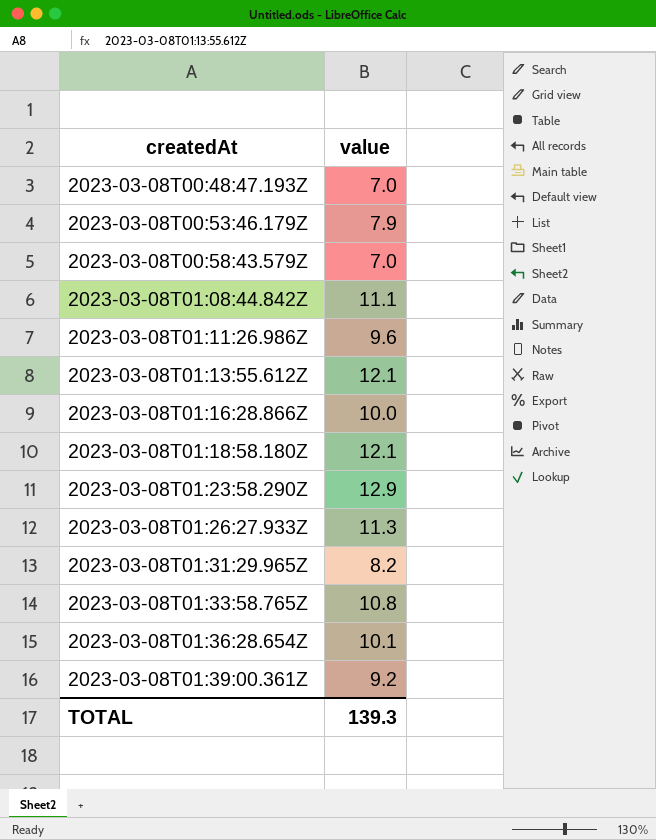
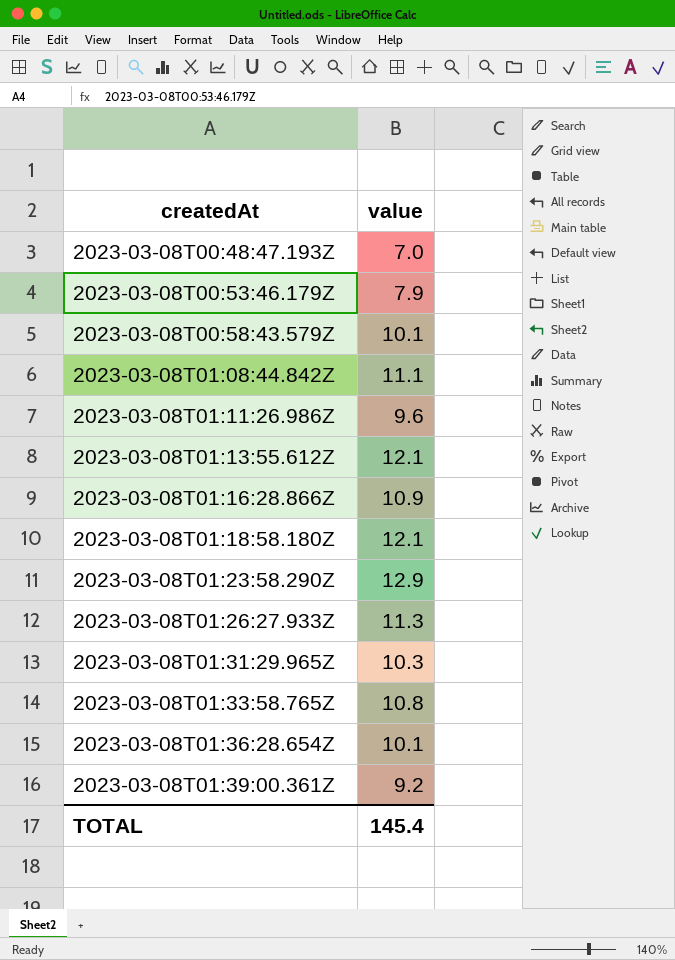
2023-03-08T00:58:43.579Z | value: 7.0 -> 10.1
2023-03-08T01:16:28.866Z | value: 10.0 -> 10.9
2023-03-08T01:31:29.965Z | value: 8.2 -> 10.3
TOTAL | value: 139.3 -> 145.4

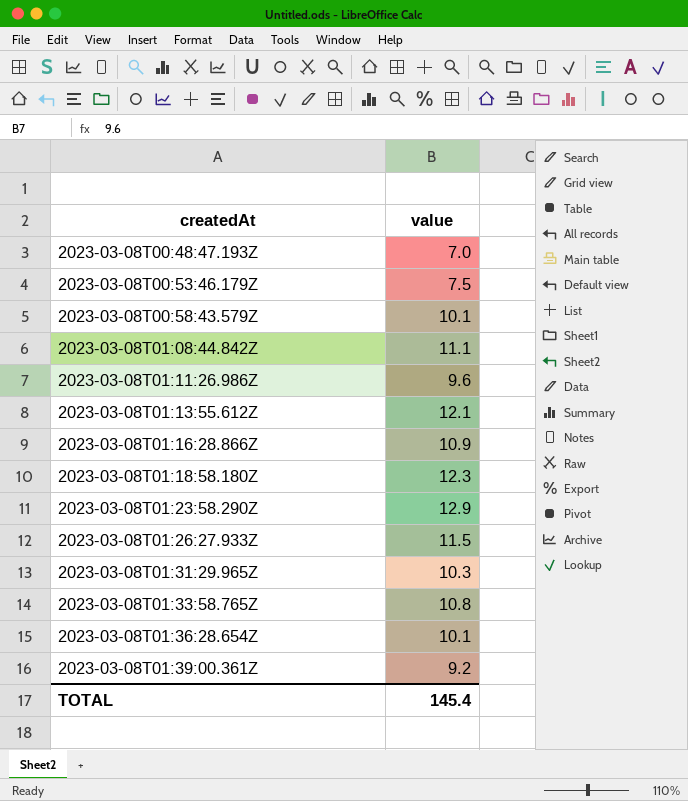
2023-03-08T00:53:46.179Z | value: 7.9 -> 7.5
2023-03-08T01:18:58.180Z | value: 12.1 -> 12.3
2023-03-08T01:26:27.933Z | value: 11.3 -> 11.5

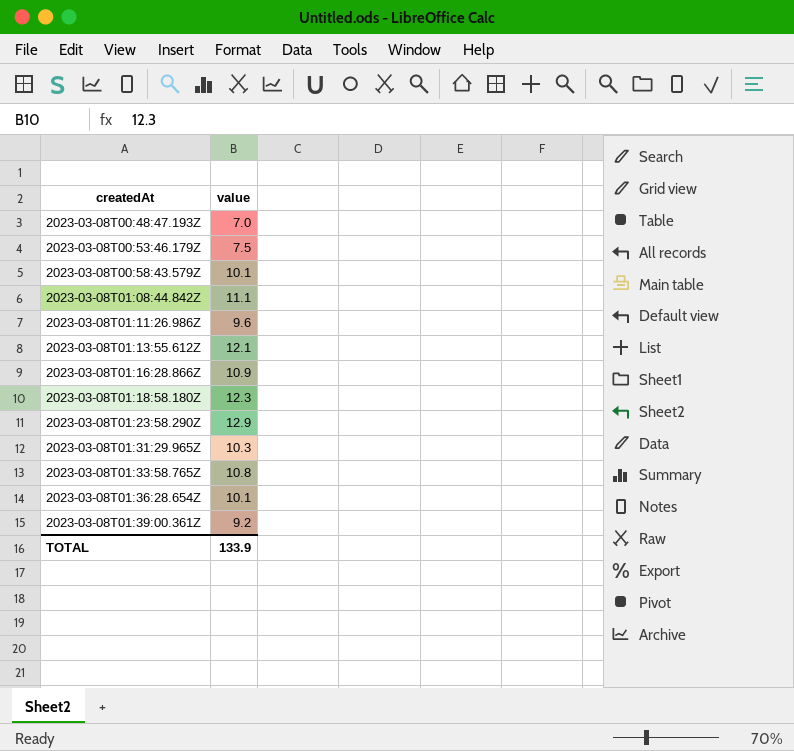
row 2023-03-08T01:26:27.933Z: 11.5 -> none
TOTAL | value: 145.4 -> 133.9

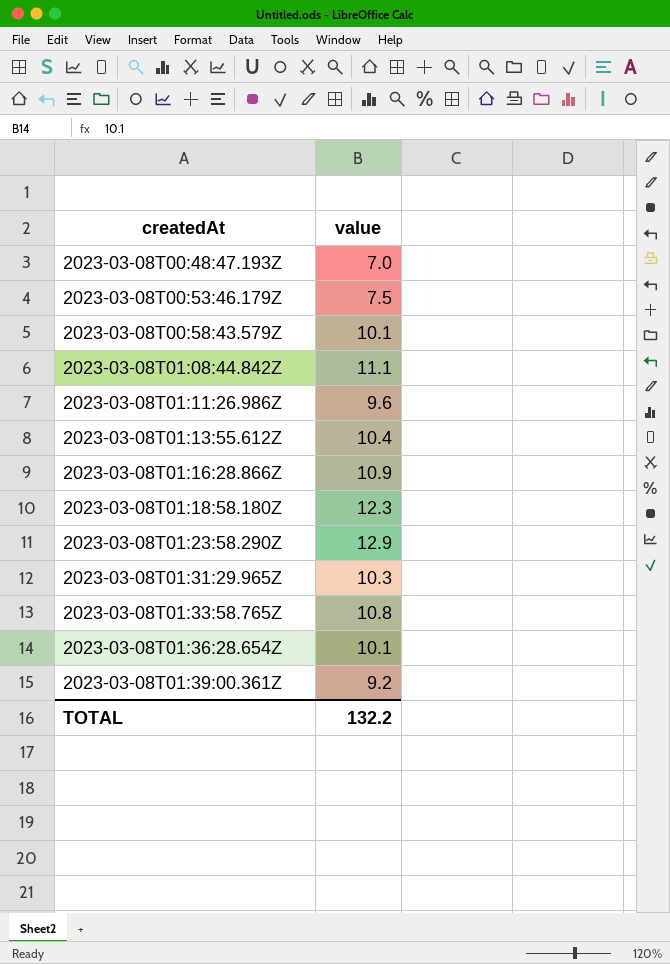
2023-03-08T01:13:55.612Z | value: 12.1 -> 10.4
TOTAL | value: 133.9 -> 132.2

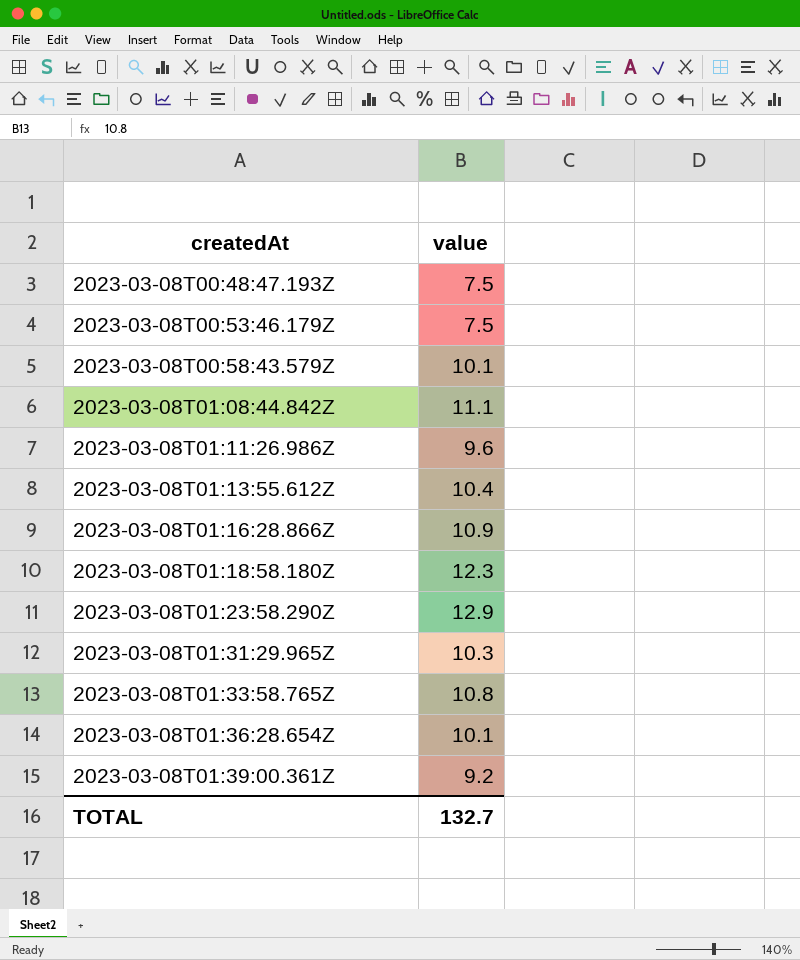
2023-03-08T00:48:47.193Z | value: 7.0 -> 7.5
TOTAL | value: 132.2 -> 132.7

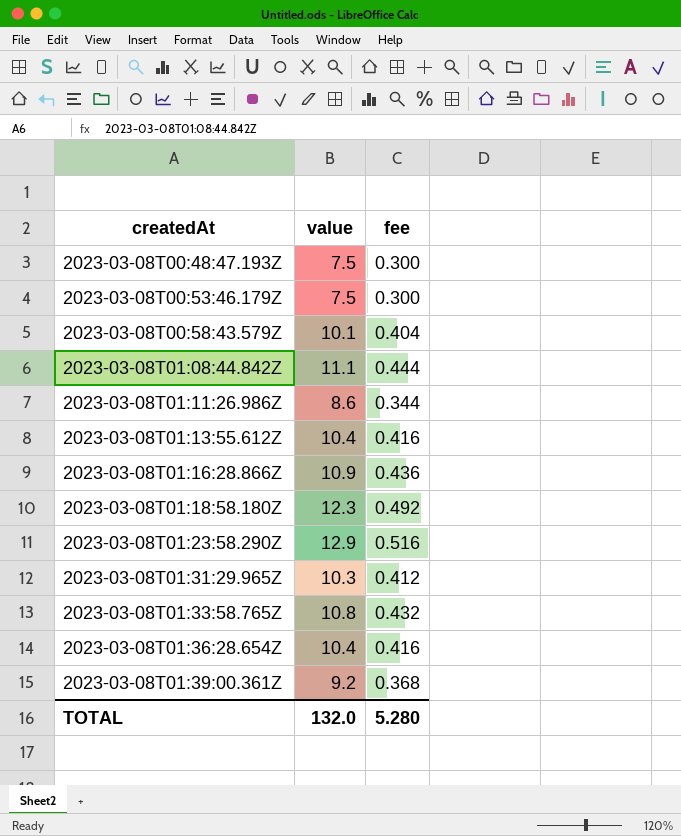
column fee | formula: none -> [value] * 0.04
2023-03-08T01:11:26.986Z | value: 9.6 -> 8.6
2023-03-08T01:36:28.654Z | value: 10.1 -> 10.4
TOTAL | value: 132.7 -> 132.0

